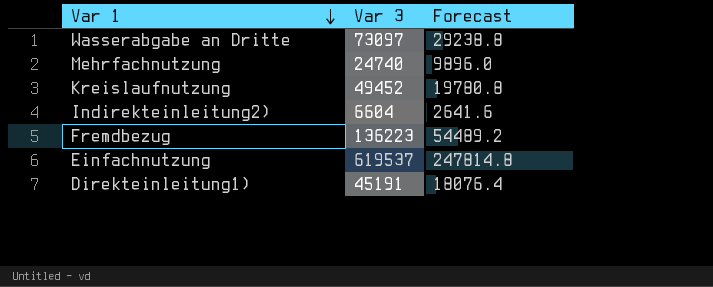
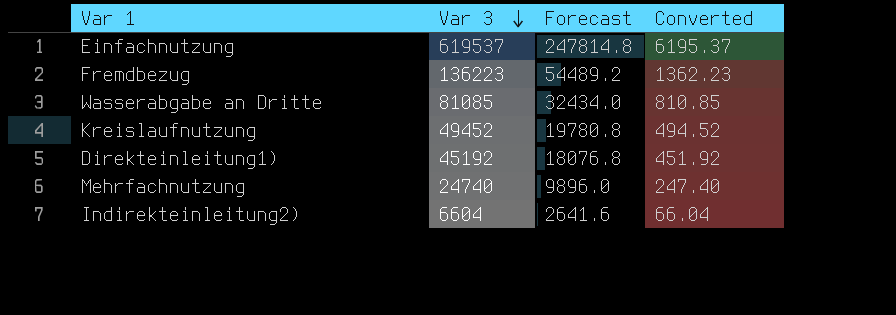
row order: Var 1 descending -> Var 3 descending
column Converted | formula: none -> [Var 3] * 0.01
Wasserabgabe an Dritte | Var 3: 73097 -> 81085
Wasserabgabe an Dritte | Forecast: 29238.8 -> 32434.0
Direkteinleitung1) | Var 3: 45191 -> 45192
Direkteinleitung1) | Forecast: 18076.4 -> 18076.8

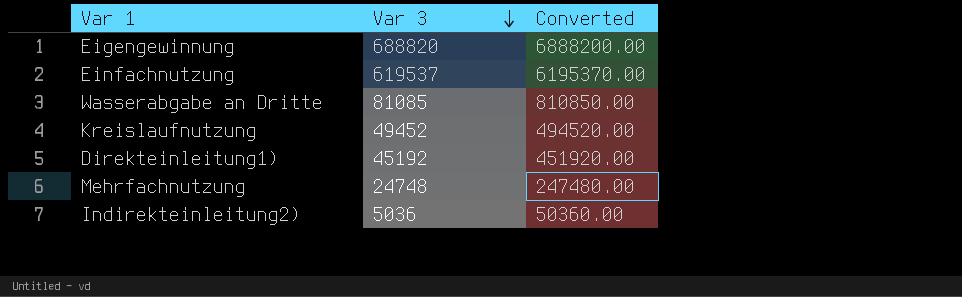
column Forecast | formula: [Var 3] * 0.4 -> none
column Converted | formula: [Var 3] * 0.01 -> [Var 3] * 10
row Fremdbezug: 136223 | 54489.2 | 1362.23 -> none
row Eigengewinnung: none -> 688820 | 6888200.00
Mehrfachnutzung | Var 3: 24740 -> 24748
Indirekteinleitung2) | Var 3: 6604 -> 5036

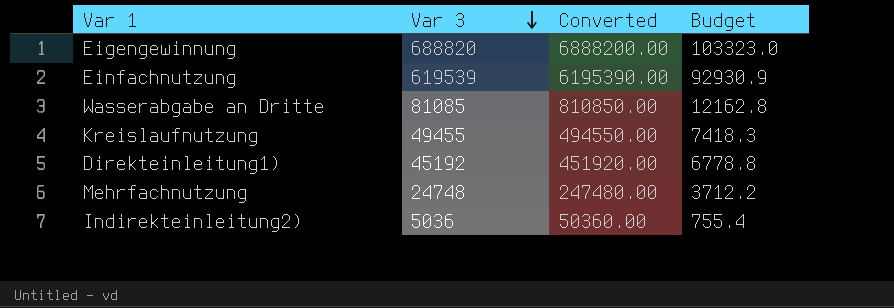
column Budget | formula: none -> [Var 3] * 0.15
Einfachnutzung | Var 3: 619537 -> 619539
Einfachnutzung | Converted: 6195370.00 -> 6195390.00
Kreislaufnutzung | Var 3: 49452 -> 49455
Kreislaufnutzung | Converted: 494520.00 -> 494550.00

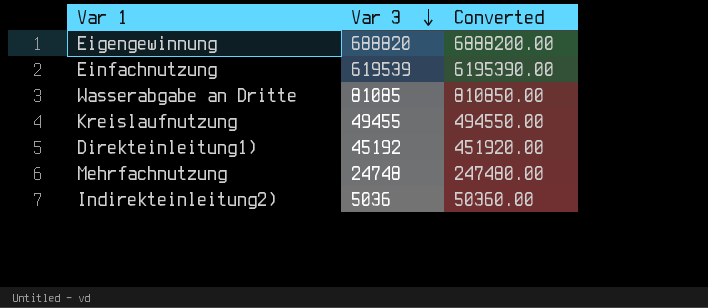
column Budget | formula: [Var 3] * 0.15 -> none

